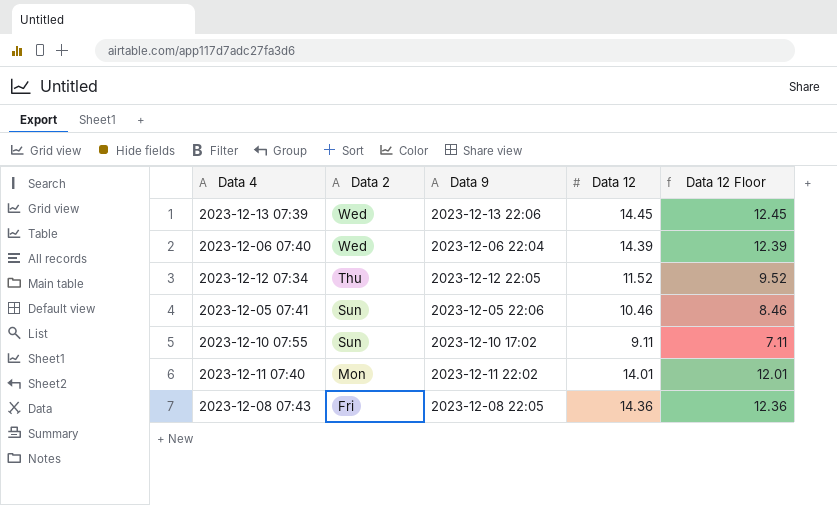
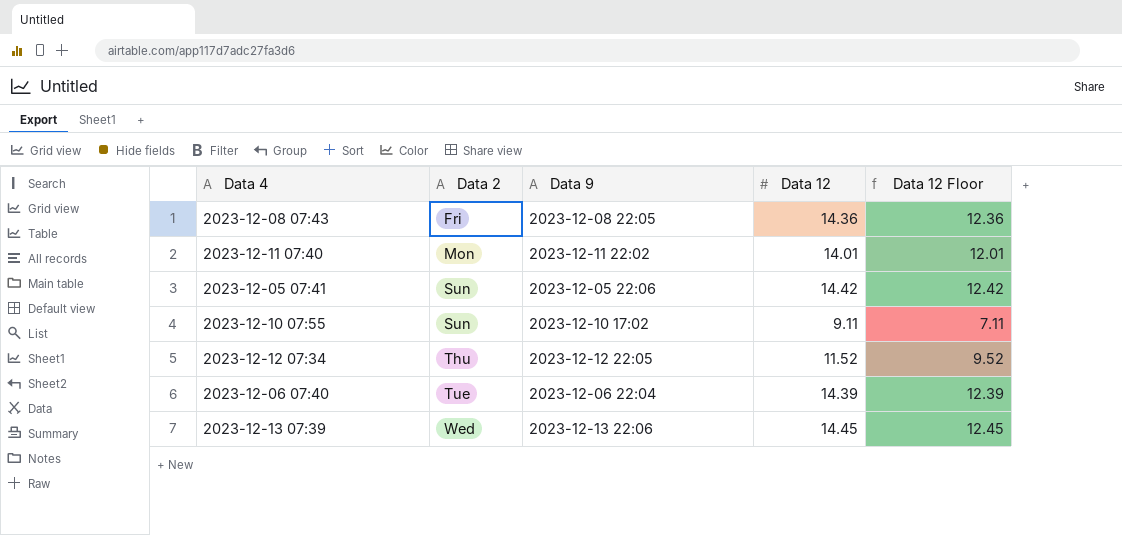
row order: Data 2 descending -> Data 2 ascending
2023-12-05 07:41 | Data 12: 10.46 -> 14.42
2023-12-05 07:41 | Data 12 Floor: 8.46 -> 12.42
2023-12-06 07:40 | Data 2: Wed -> Tue

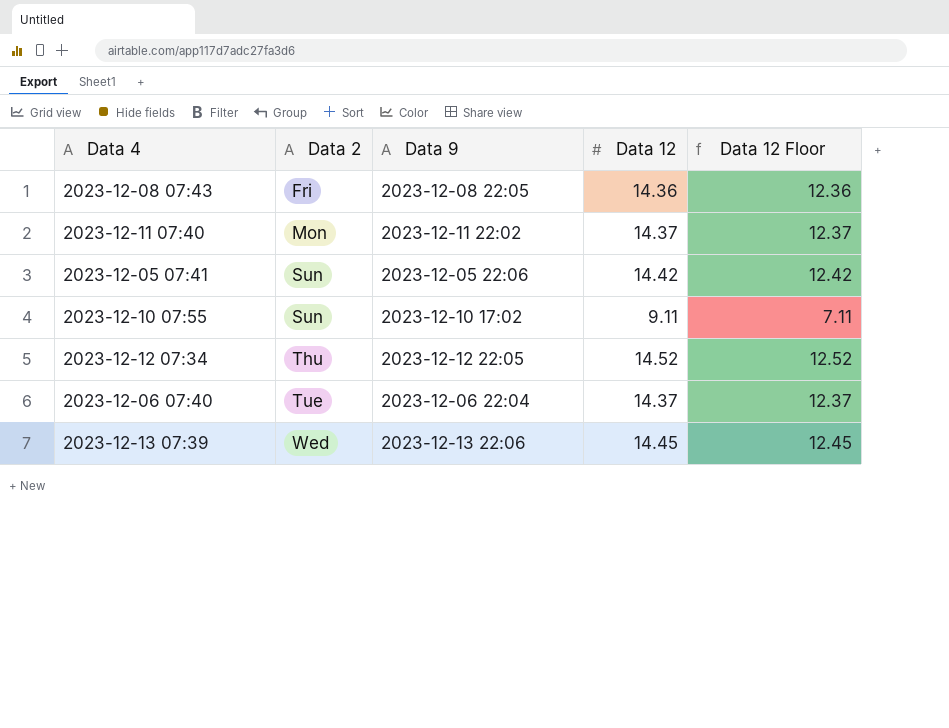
2023-12-11 07:40 | Data 12: 14.01 -> 14.37
2023-12-11 07:40 | Data 12 Floor: 12.01 -> 12.37
2023-12-12 07:34 | Data 12: 11.52 -> 14.52
2023-12-12 07:34 | Data 12 Floor: 9.52 -> 12.52
2023-12-06 07:40 | Data 12: 14.39 -> 14.37
2023-12-06 07:40 | Data 12 Floor: 12.39 -> 12.37

